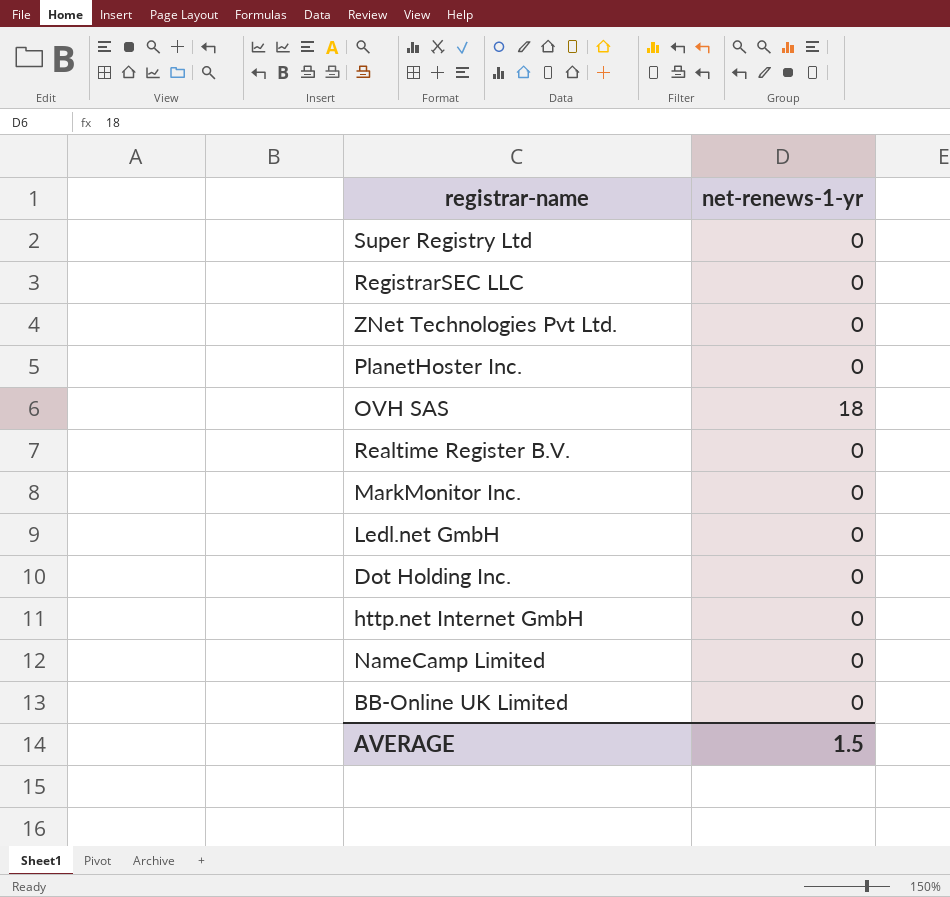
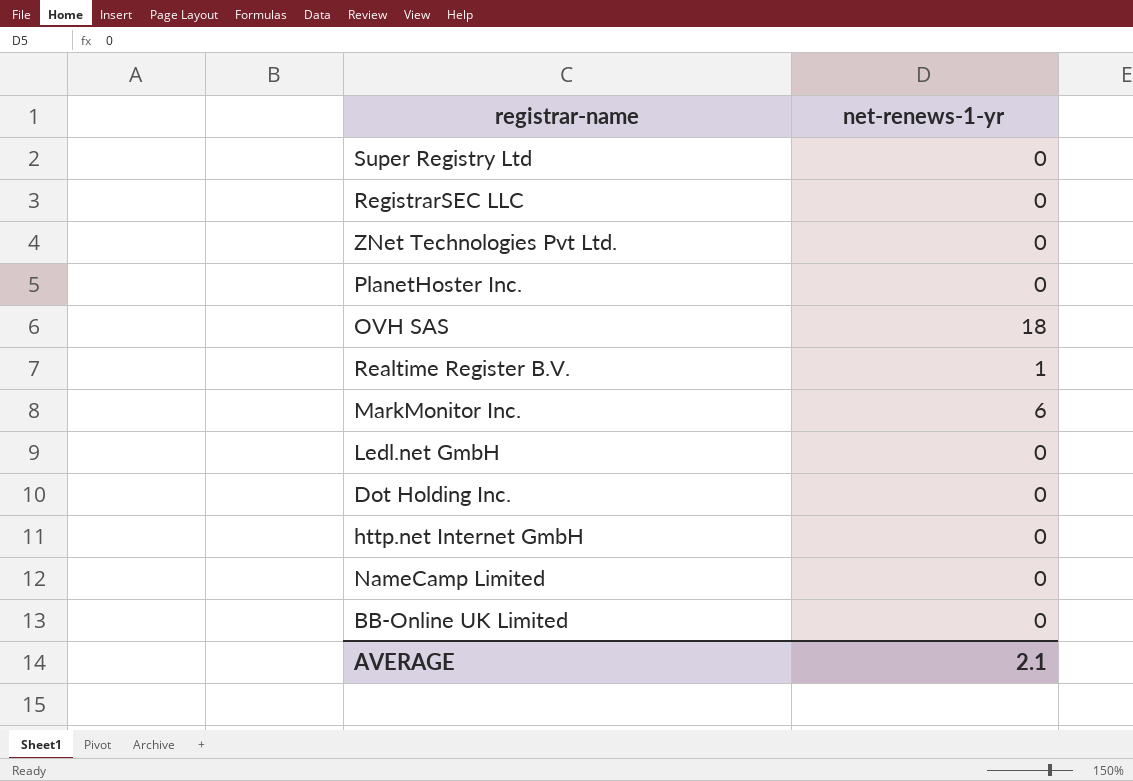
Realtime Register B.V. | net-renews-1-yr: 0 -> 1
MarkMonitor Inc. | net-renews-1-yr: 0 -> 6
AVERAGE | net-renews-1-yr: 1.5 -> 2.1

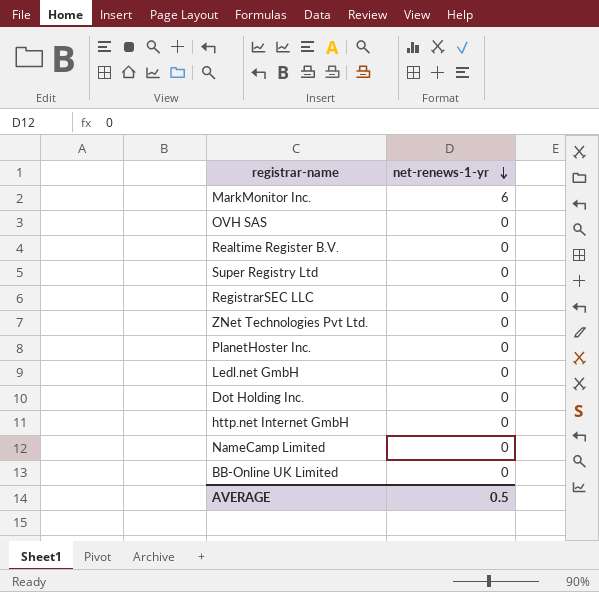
row order: none -> net-renews-1-yr descending
OVH SAS | net-renews-1-yr: 18 -> 0
Realtime Register B.V. | net-renews-1-yr: 1 -> 0
AVERAGE | net-renews-1-yr: 2.1 -> 0.5

